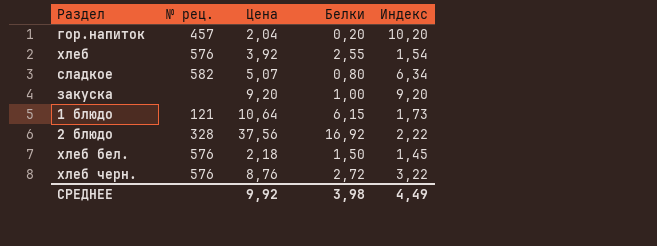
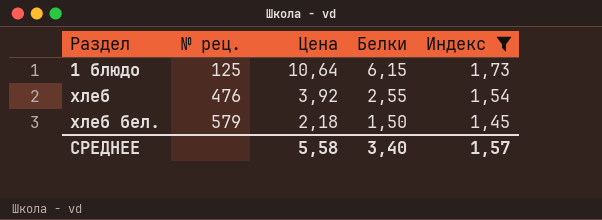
filter: none -> Индекс <= 1,73
row order: none -> Раздел ascending
1 блюдо | № рец.: 121 -> 125
хлеб | № рец.: 576 -> 476
хлеб бел. | № рец.: 576 -> 579
СРЕДНЕЕ | Цена: 9,92 -> 5,58
СРЕДНЕЕ | Белки: 3,98 -> 3,40
СРЕДНЕЕ | Индекс: 4,49 -> 1,57

